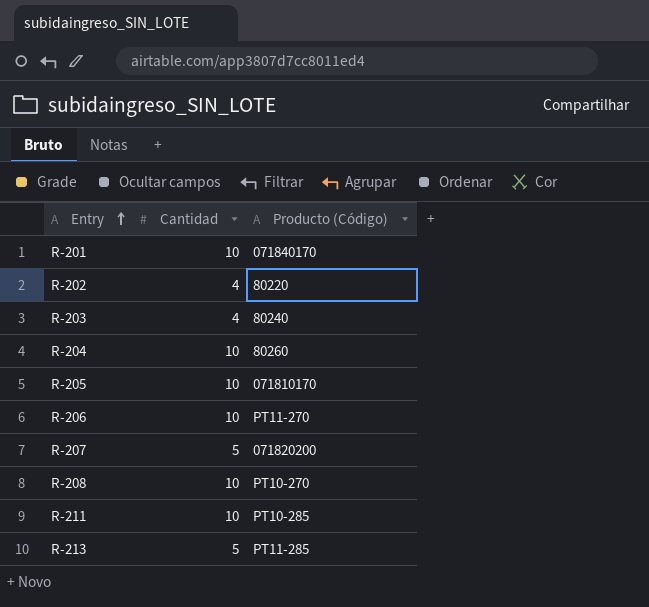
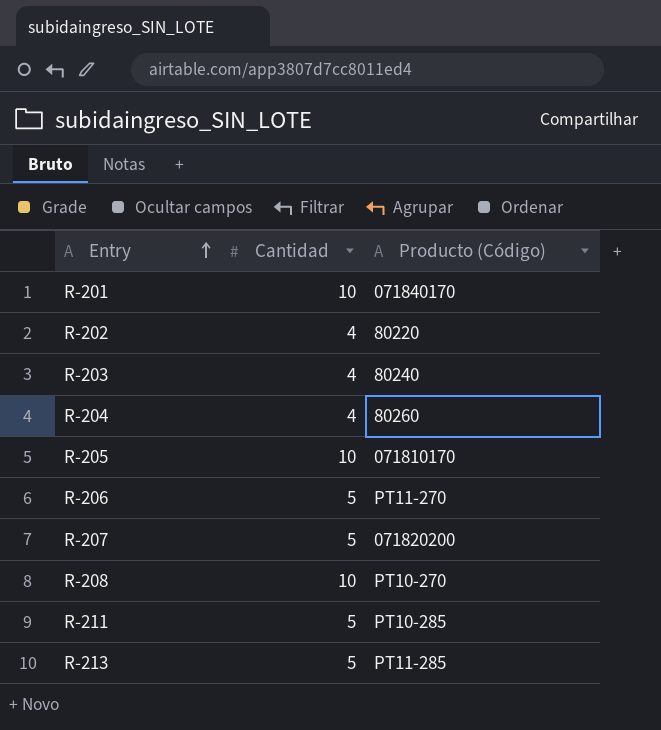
R-204 | Cantidad: 10 -> 4
R-206 | Cantidad: 10 -> 5
R-211 | Cantidad: 10 -> 5

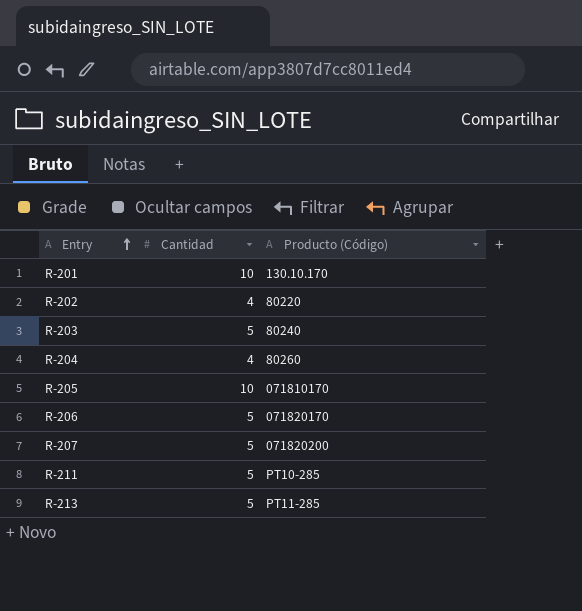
row R-208: 10 | PT10-270 -> none
R-201 | Producto (Código): 071840170 -> 130.10.170
R-203 | Cantidad: 4 -> 5
R-206 | Producto (Código): PT11-270 -> 071820170

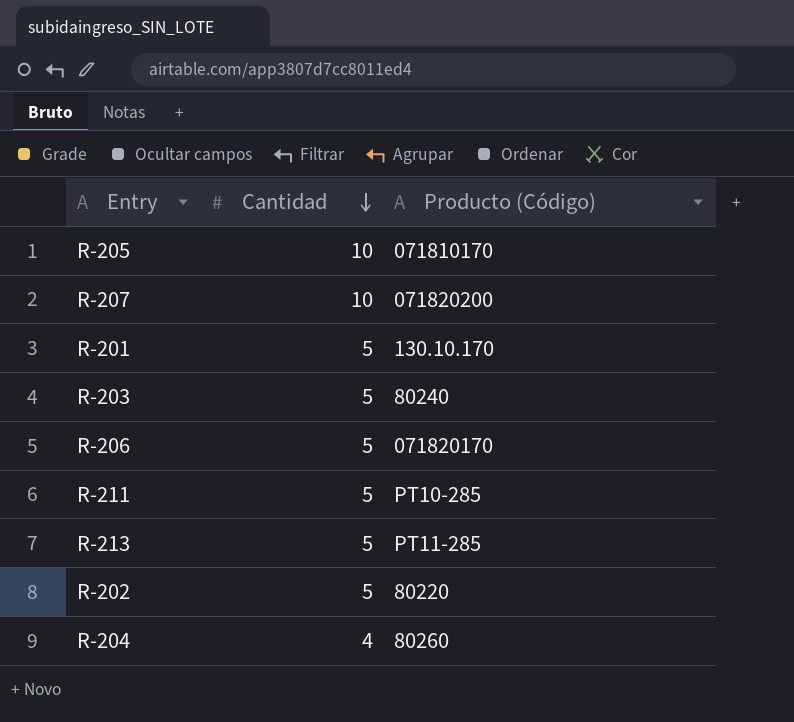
row order: Entry ascending -> Cantidad descending
R-207 | Cantidad: 5 -> 10
R-201 | Cantidad: 10 -> 5
R-202 | Cantidad: 4 -> 5

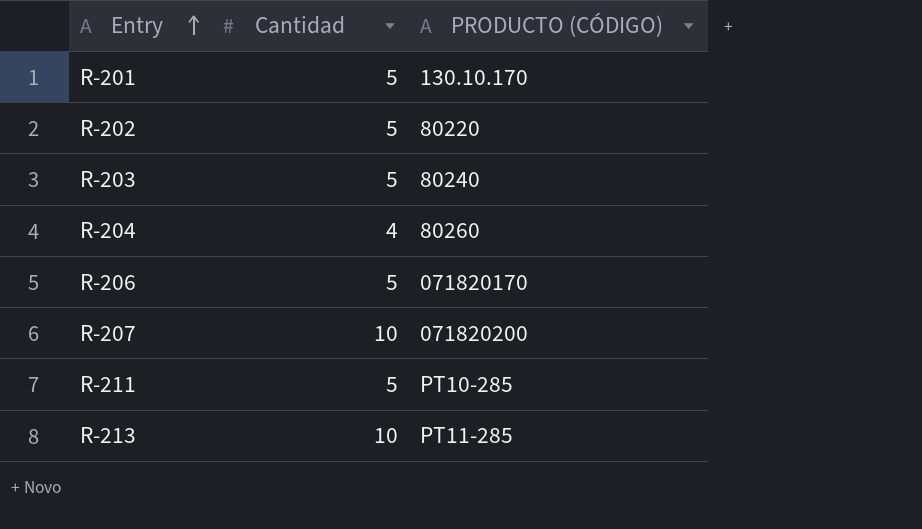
row order: Cantidad descending -> Entry ascending
column name: Producto (Código) -> PRODUCTO (CÓDIGO)
row R-205: 10 | 071810170 -> none
R-213 | Cantidad: 5 -> 10

